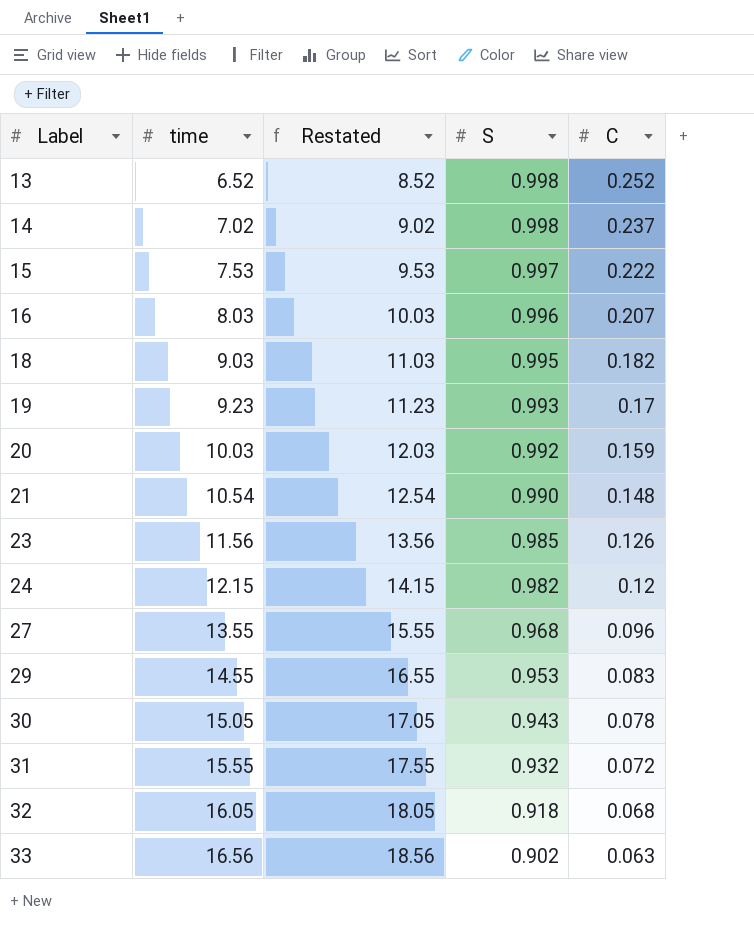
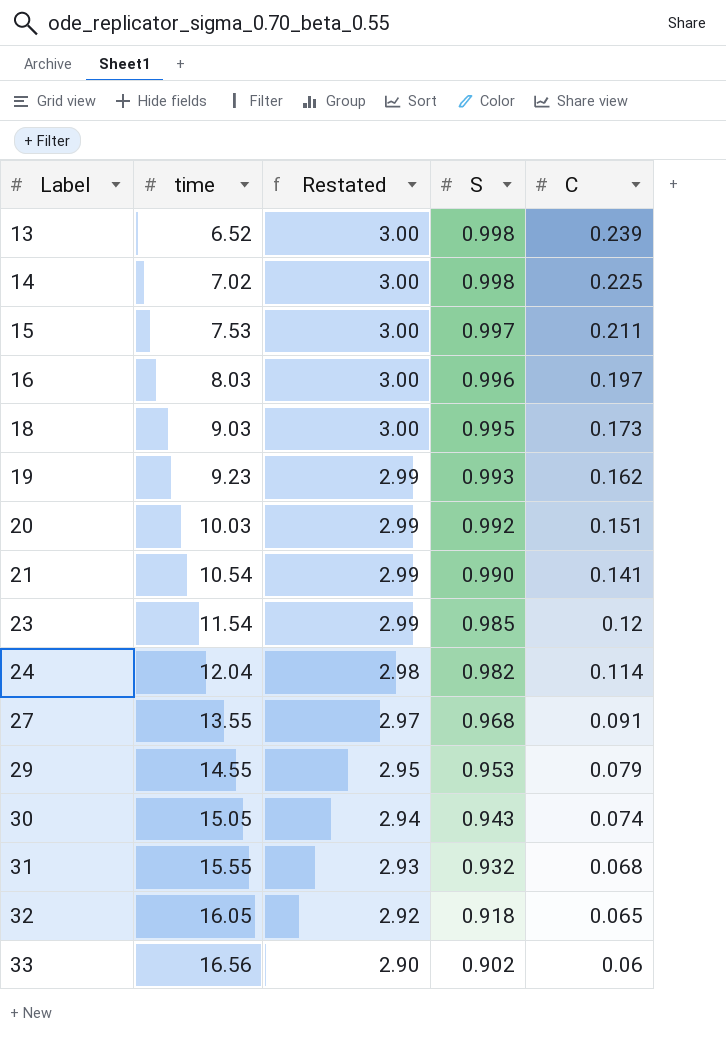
column Restated | formula: [time] + 2 -> [S] + 2
13 | C: 0.252 -> 0.239
14 | C: 0.237 -> 0.225
15 | C: 0.222 -> 0.211
16 | C: 0.207 -> 0.197
18 | C: 0.182 -> 0.173
19 | C: 0.17 -> 0.162
20 | C: 0.159 -> 0.151
21 | C: 0.148 -> 0.141
23 | time: 11.56 -> 11.54
23 | C: 0.126 -> 0.12
24 | time: 12.15 -> 12.04
24 | C: 0.12 -> 0.114
27 | C: 0.096 -> 0.091
29 | C: 0.083 -> 0.079
30 | C: 0.078 -> 0.074
31 | C: 0.072 -> 0.068
32 | C: 0.068 -> 0.065
33 | C: 0.063 -> 0.06

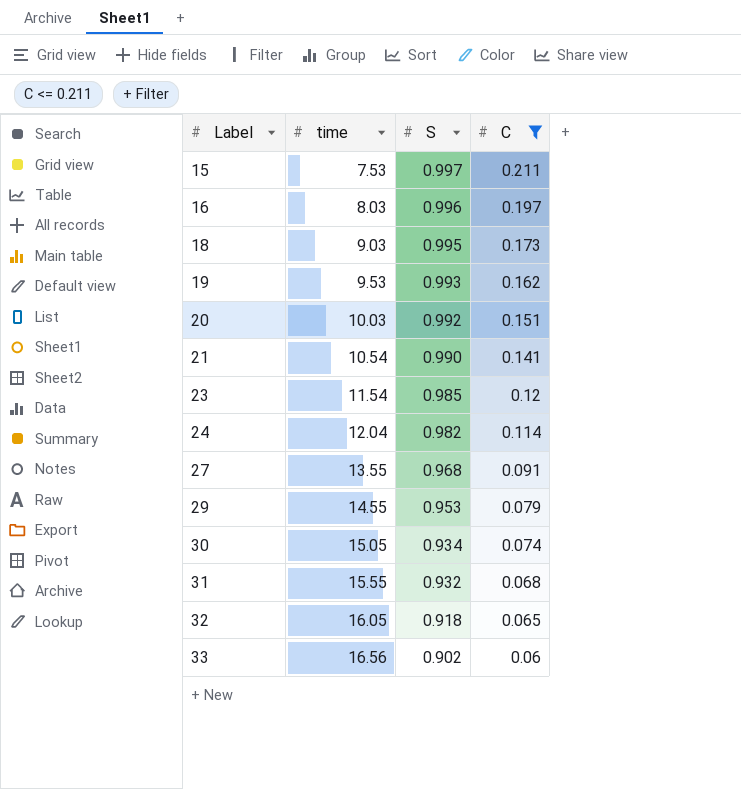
filter: none -> C <= 0.211
column Restated | formula: [S] + 2 -> none
19 | time: 9.23 -> 9.53
30 | S: 0.943 -> 0.934

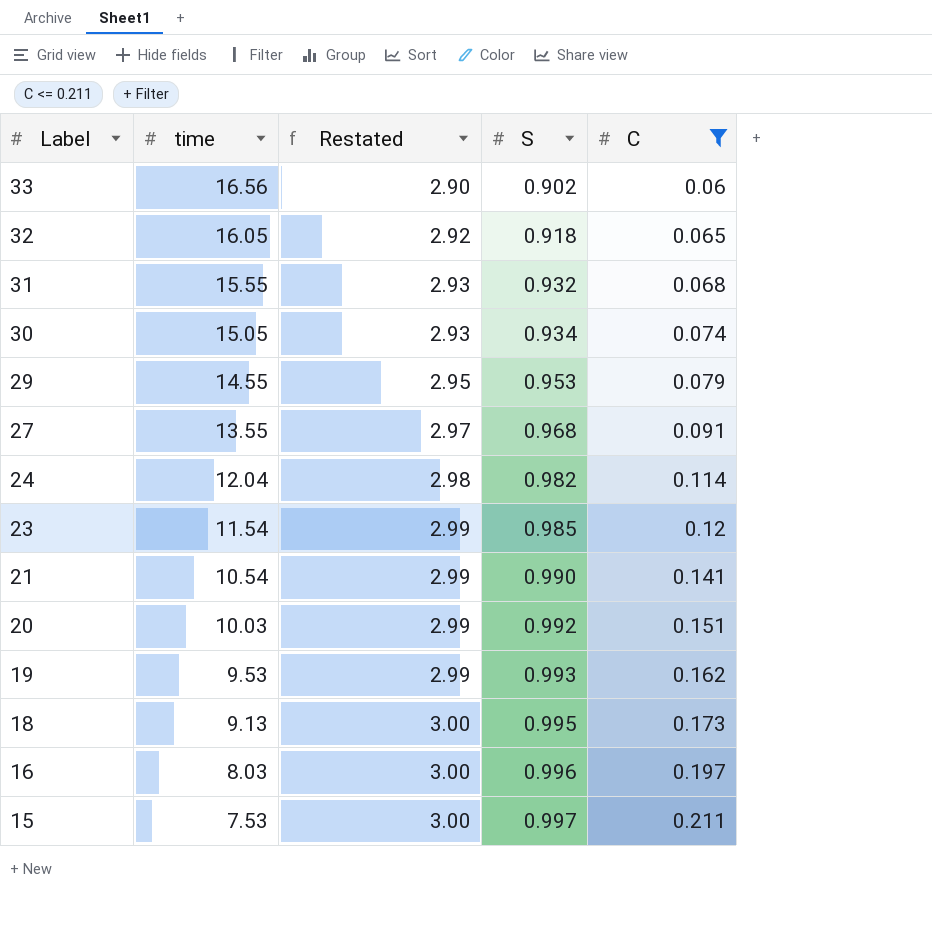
row order: Label ascending -> Label descending
column Restated | formula: none -> [S] + 2
18 | time: 9.03 -> 9.13

